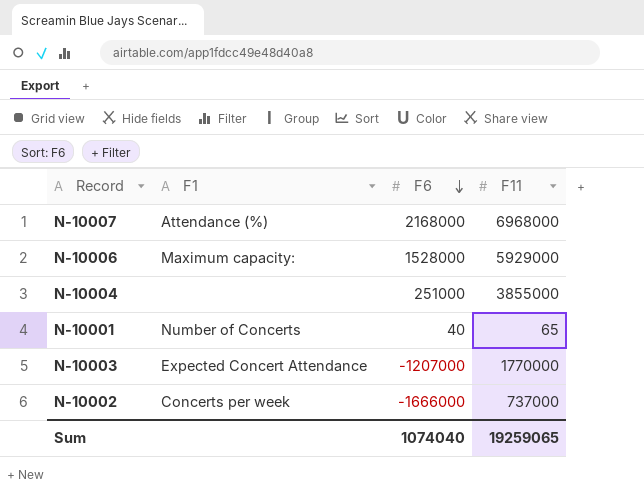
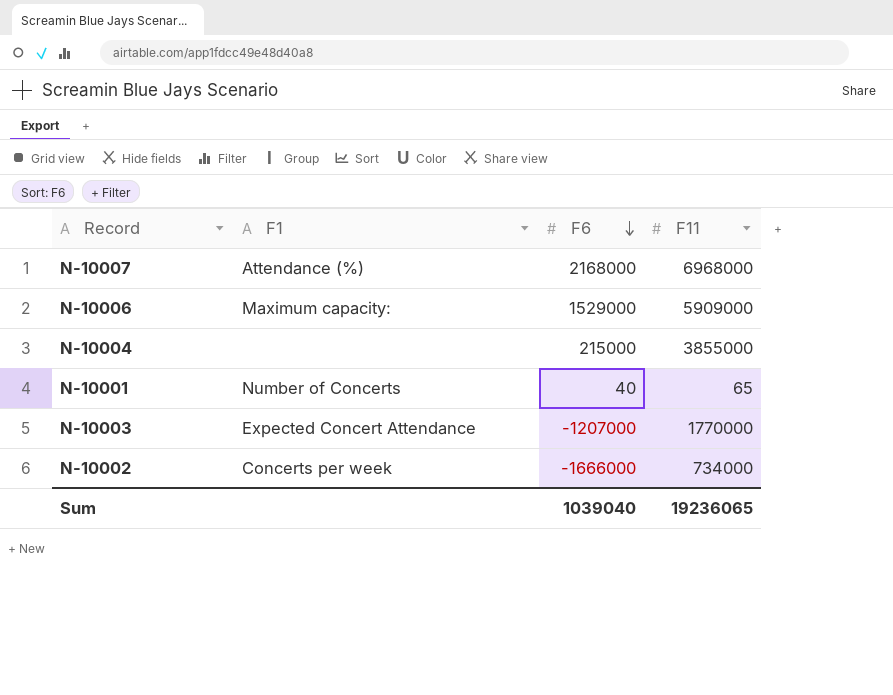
N-10006 | F6: 1528000 -> 1529000
N-10006 | F11: 5929000 -> 5909000
N-10004 | F6: 251000 -> 215000
N-10002 | F11: 737000 -> 734000
Sum | F6: 1074040 -> 1039040
Sum | F11: 19259065 -> 19236065

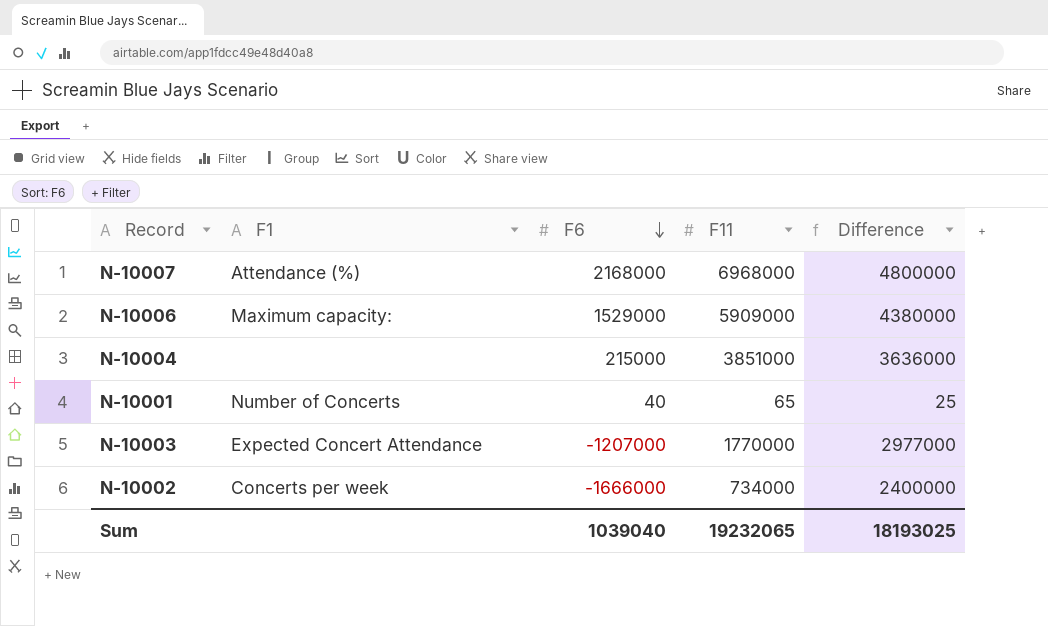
column Difference | formula: none -> [F11] - [F6]
N-10004 | F11: 3855000 -> 3851000
Sum | F11: 19236065 -> 19232065

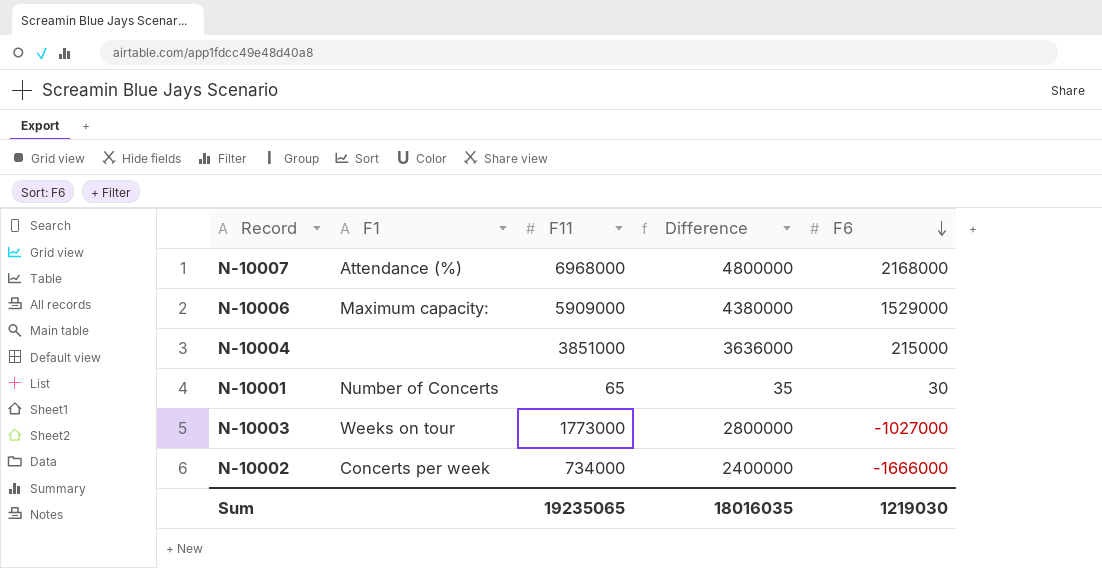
column F6 | position: 3 -> 5
N-10001 | Difference: 25 -> 35
N-10001 | F6: 40 -> 30
N-10003 | F1: Expected Concert Attendance -> Weeks on tour
N-10003 | F11: 1770000 -> 1773000
N-10003 | Difference: 2977000 -> 2800000
N-10003 | F6: -1207000 -> -1027000
Sum | F11: 19232065 -> 19235065
Sum | Difference: 18193025 -> 18016035
Sum | F6: 1039040 -> 1219030

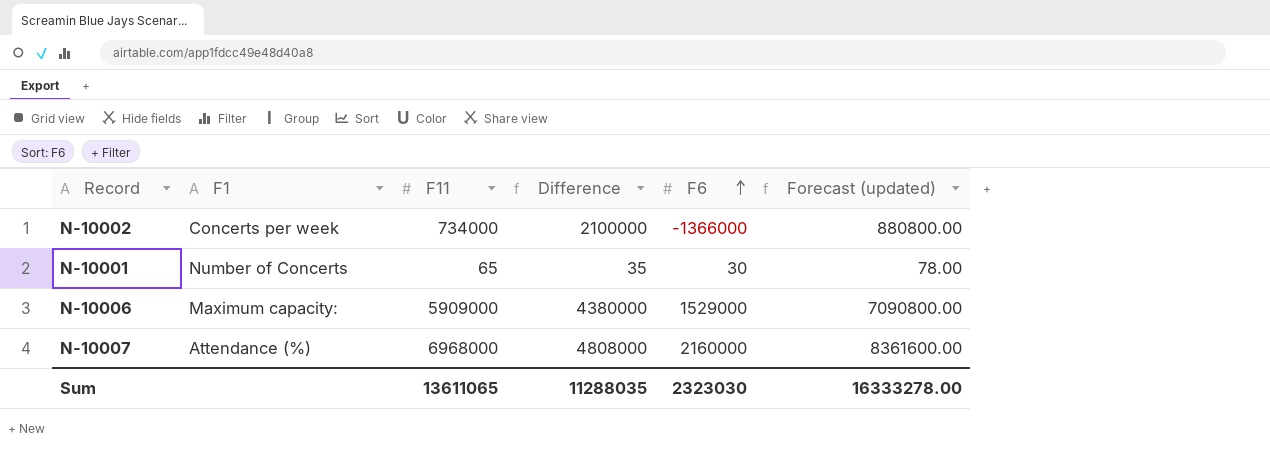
row order: F6 descending -> F6 ascending
column Forecast (updated) | formula: none -> [F11] * 1.2
row N-10004: none | 3851000 | 3636000 | 215000 -> none
row N-10003: Weeks on tour | 1773000 | 2800000 | -1027000 -> none
N-10002 | Difference: 2400000 -> 2100000
N-10002 | F6: -1666000 -> -1366000
N-10007 | Difference: 4800000 -> 4808000
N-10007 | F6: 2168000 -> 2160000
Sum | F11: 19235065 -> 13611065
Sum | Difference: 18016035 -> 11288035
Sum | F6: 1219030 -> 2323030

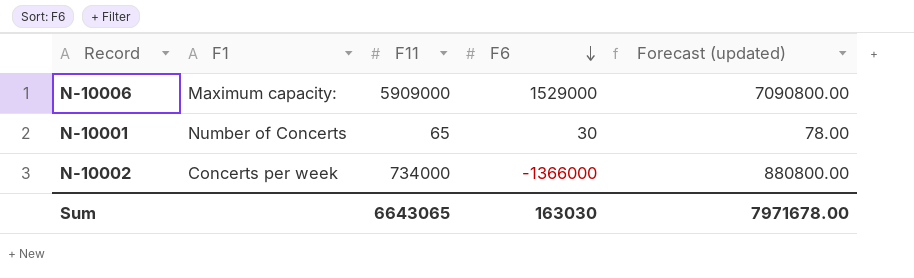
row order: F6 ascending -> F6 descending
column Difference | formula: [F11] - [F6] -> none
row N-10007: Attendance (%) | 6968000 | 4808000 | 2160000 | 8361600.00 -> none
Sum | F11: 13611065 -> 6643065
Sum | F6: 2323030 -> 163030
Sum | Forecast (updated): 16333278.00 -> 7971678.00

